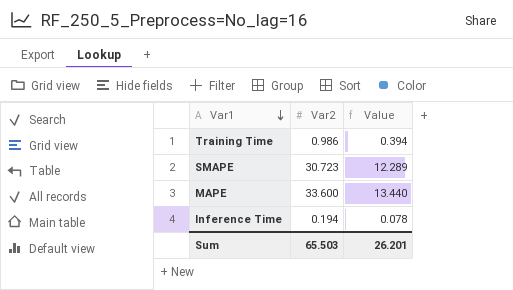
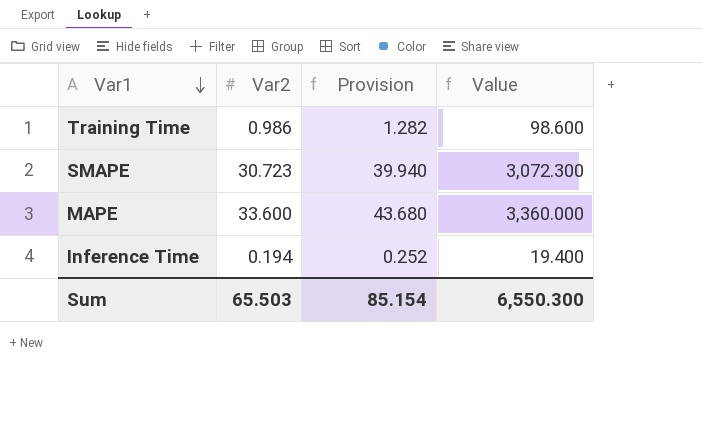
column Provision | formula: none -> [Var2] * 1.3
column Value | formula: [Var2] * 0.4 -> [Var2] * 100
Sum | Value: 26.201 -> 6,550.300

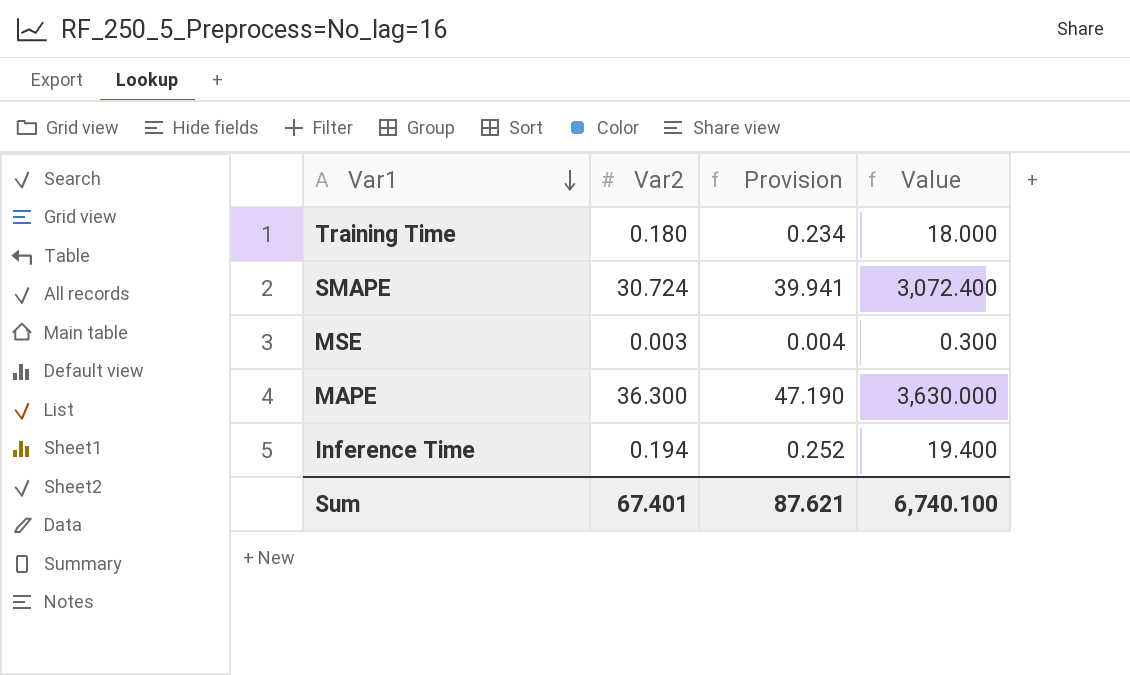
Training Time | Var2: 0.986 -> 0.180
Training Time | Provision: 1.282 -> 0.234
Training Time | Value: 98.600 -> 18.000
SMAPE | Var2: 30.723 -> 30.724
SMAPE | Provision: 39.940 -> 39.941
SMAPE | Value: 3,072.300 -> 3,072.400
row MSE: none -> 0.003 | 0.004 | 0.300
MAPE | Var2: 33.600 -> 36.300
MAPE | Provision: 43.680 -> 47.190
MAPE | Value: 3,360.000 -> 3,630.000
Sum | Var2: 65.503 -> 67.401
Sum | Provision: 85.154 -> 87.621
Sum | Value: 6,550.300 -> 6,740.100

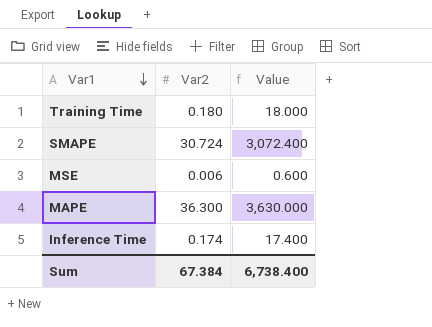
column Provision | formula: [Var2] * 1.3 -> none
MSE | Var2: 0.003 -> 0.006
MSE | Value: 0.300 -> 0.600
Inference Time | Var2: 0.194 -> 0.174
Inference Time | Value: 19.400 -> 17.400
Sum | Var2: 67.401 -> 67.384
Sum | Value: 6,740.100 -> 6,738.400

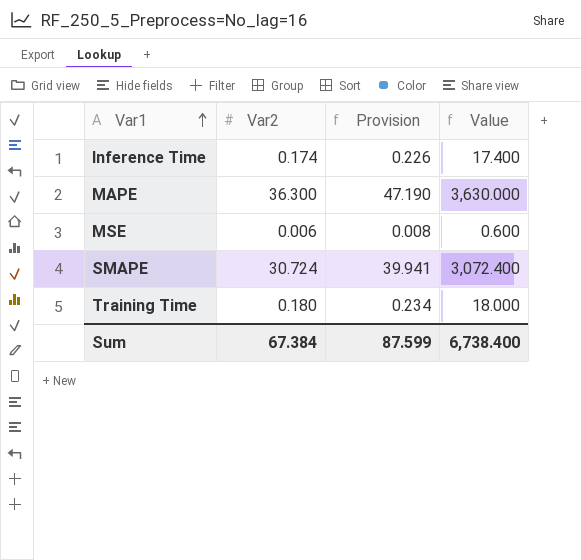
row order: Var1 descending -> Var1 ascending
column Provision | formula: none -> [Var2] * 1.3

